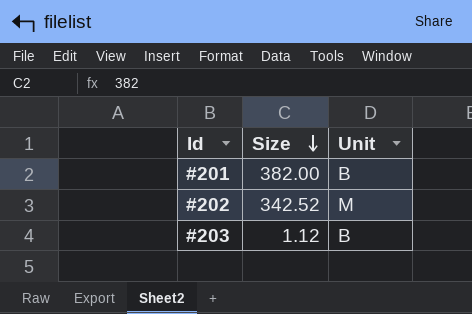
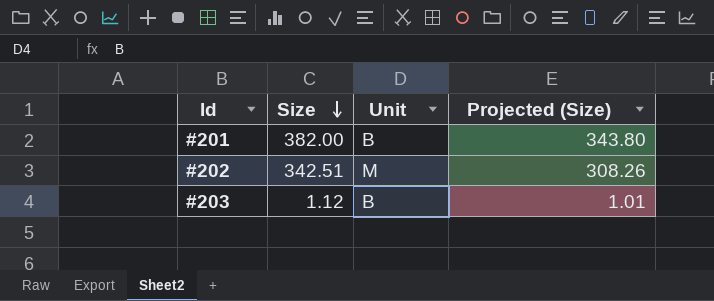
column Projected (Size) | formula: none -> [Size] * 0.9
#202 | Size: 342.52 -> 342.51

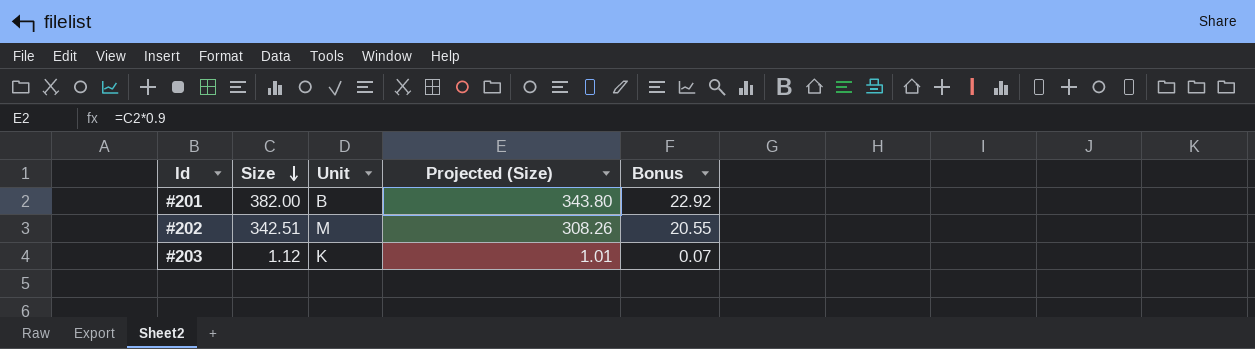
column Bonus | formula: none -> [Size] * 0.06
#203 | Unit: B -> K

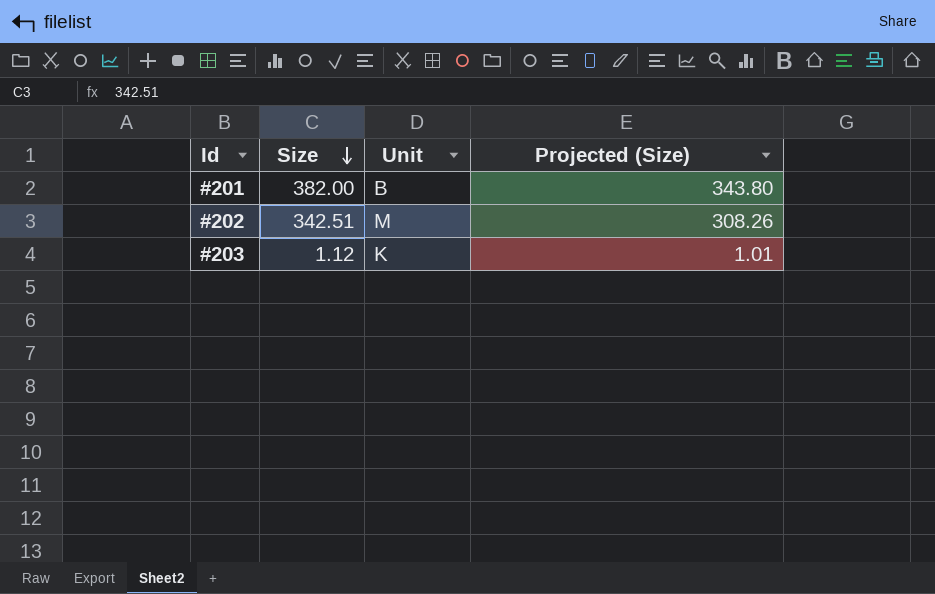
column Bonus | formula: [Size] * 0.06 -> none

